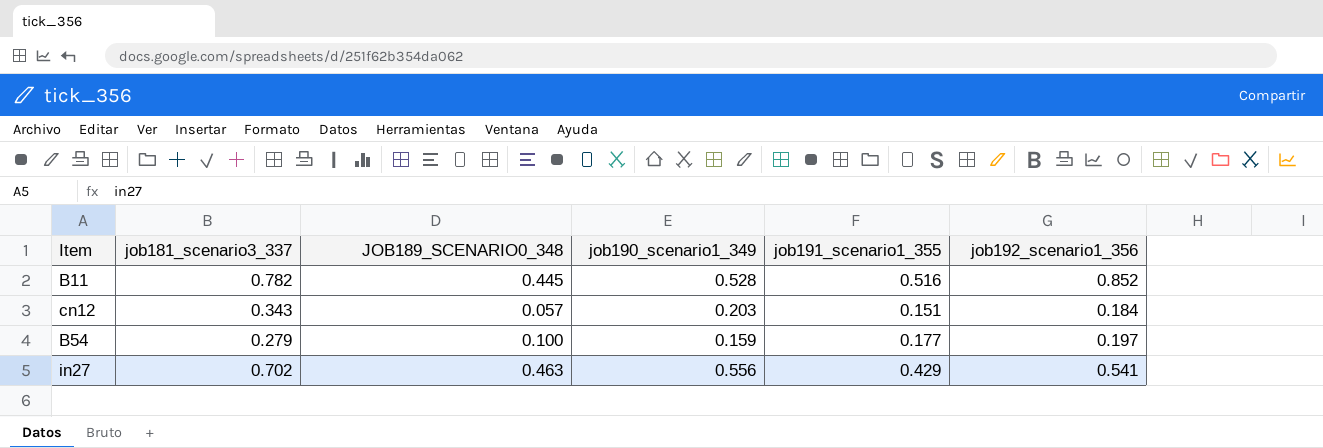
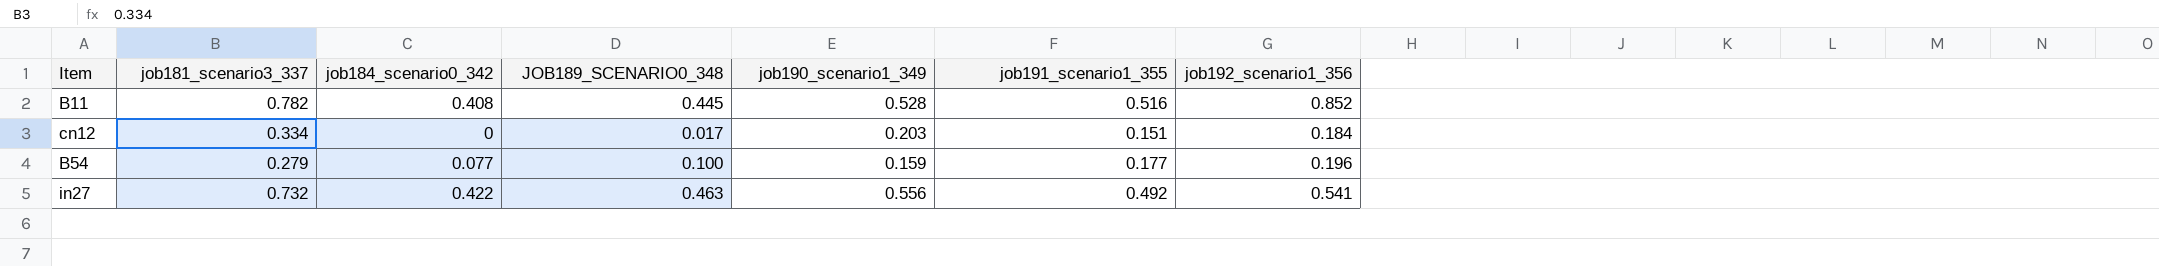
column job184_scenario0_342 | position: none -> 3
cn12 | job181_scenario3_337: 0.343 -> 0.334
cn12 | JOB189_SCENARIO0_348: 0.057 -> 0.017
B54 | job192_scenario1_356: 0.197 -> 0.196
in27 | job181_scenario3_337: 0.702 -> 0.732
in27 | job191_scenario1_355: 0.429 -> 0.492

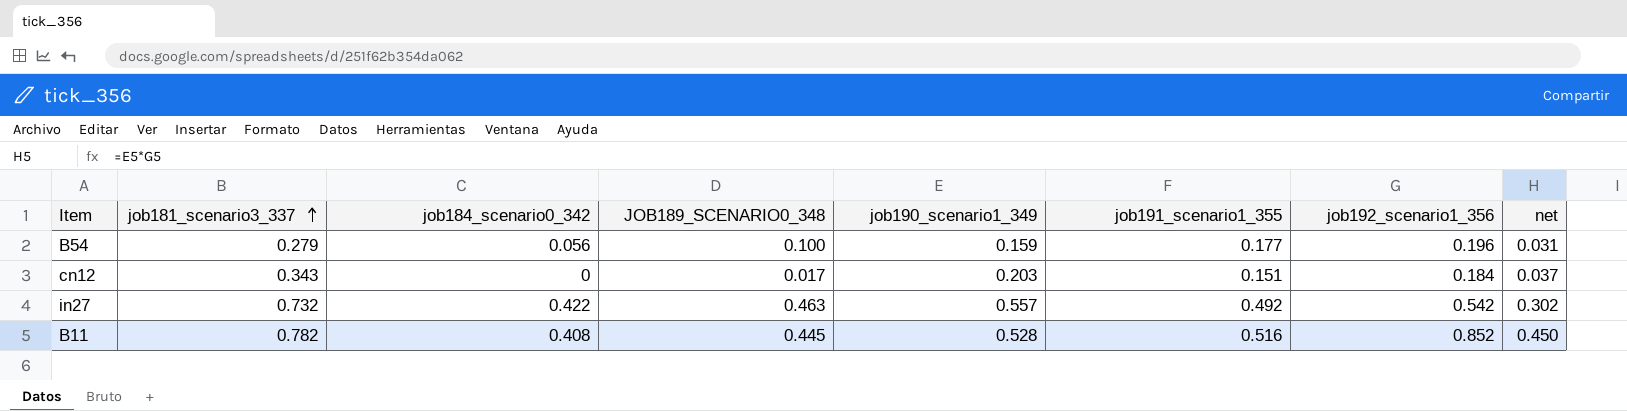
row order: none -> job181_scenario3_337 ascending
column net | formula: none -> [job190_scenario1_349] * [job192_scenario1_356]
B54 | job184_scenario0_342: 0.077 -> 0.056
cn12 | job181_scenario3_337: 0.334 -> 0.343
in27 | job190_scenario1_349: 0.556 -> 0.557
in27 | job192_scenario1_356: 0.541 -> 0.542

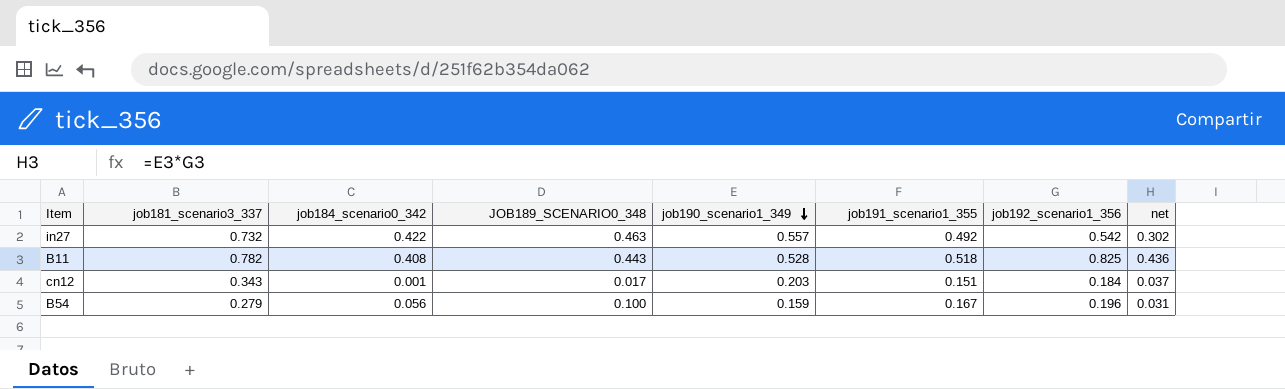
row order: job181_scenario3_337 ascending -> job190_scenario1_349 descending
B11 | JOB189_SCENARIO0_348: 0.445 -> 0.443
B11 | job191_scenario1_355: 0.516 -> 0.518
B11 | job192_scenario1_356: 0.852 -> 0.825
B11 | net: 0.450 -> 0.436
cn12 | job184_scenario0_342: 0 -> 0.001
B54 | job191_scenario1_355: 0.177 -> 0.167

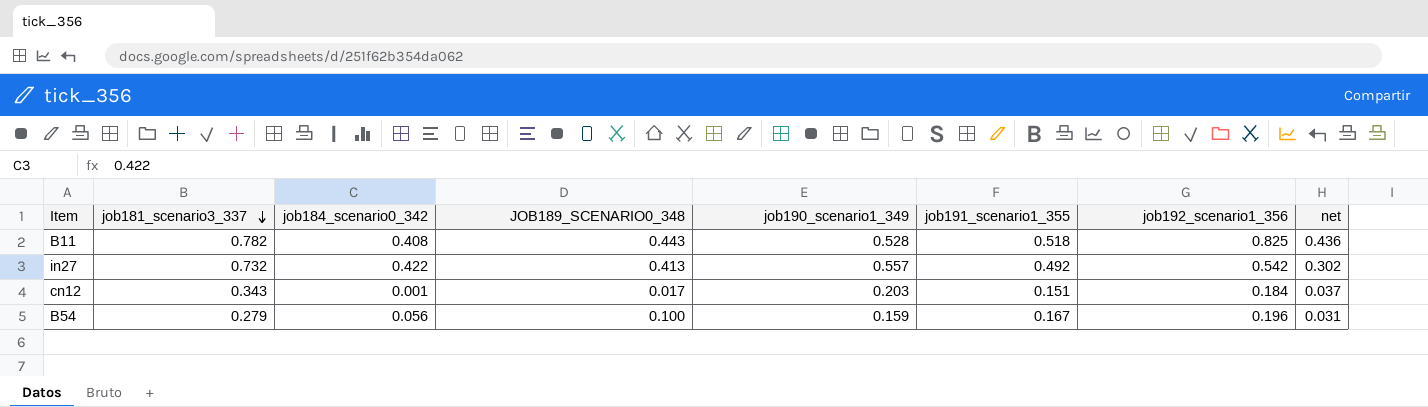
row order: job190_scenario1_349 descending -> job181_scenario3_337 descending
in27 | JOB189_SCENARIO0_348: 0.463 -> 0.413

